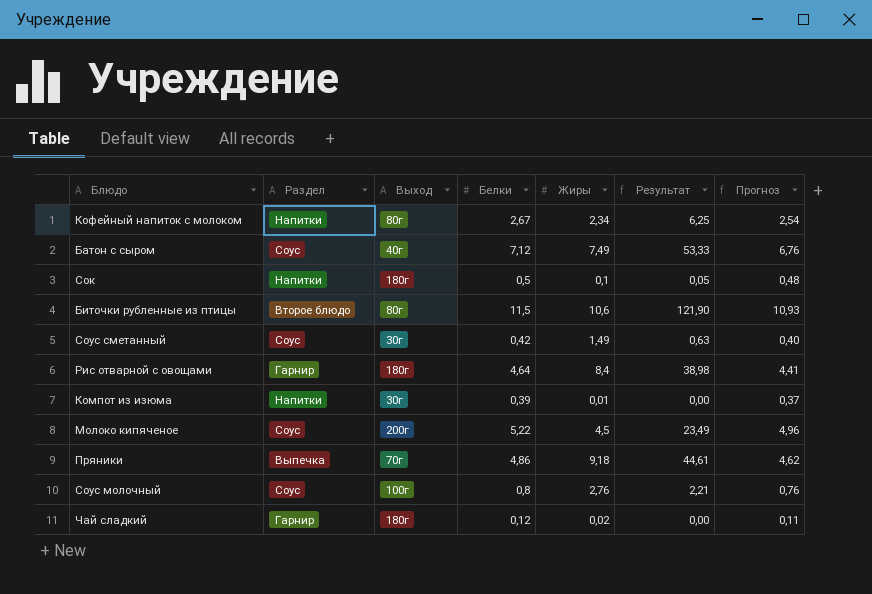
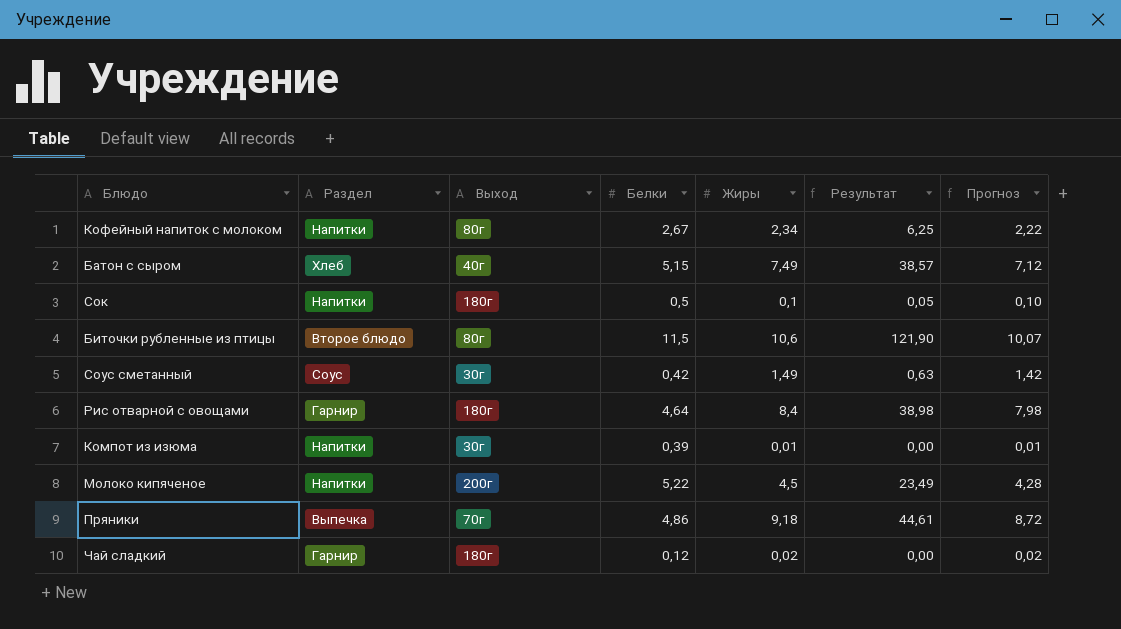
column Прогноз | formula: [Белки] * 0,95 -> [Жиры] * 0,95
row Соус молочный: Соус | 100г | 0,8 | 2,76 | 2,21 | 0,76 -> none
Батон с сыром | Раздел: Соус -> Хлеб
Батон с сыром | Белки: 7,12 -> 5,15
Батон с сыром | Результат: 53,33 -> 38,57
Молоко кипяченое | Раздел: Соус -> Напитки

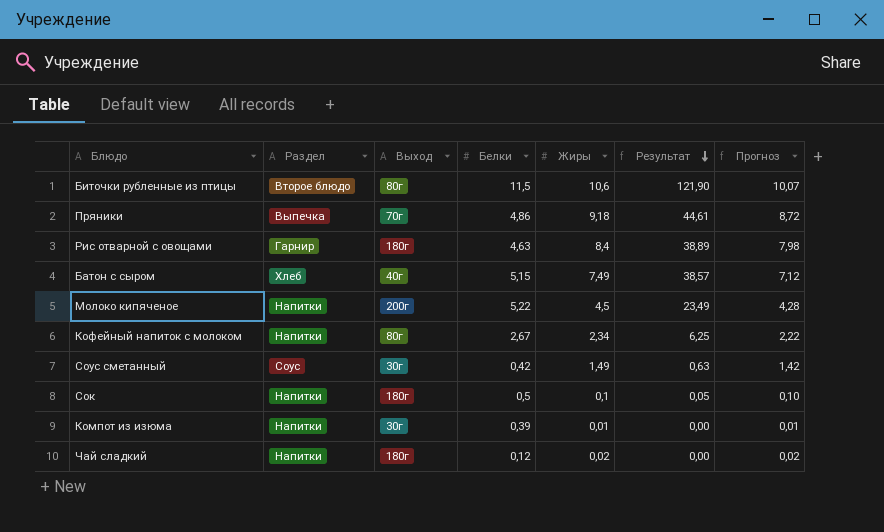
row order: none -> Результат descending
Рис отварной с овощами | Белки: 4,64 -> 4,63
Рис отварной с овощами | Результат: 38,98 -> 38,89
Чай сладкий | Раздел: Гарнир -> Напитки

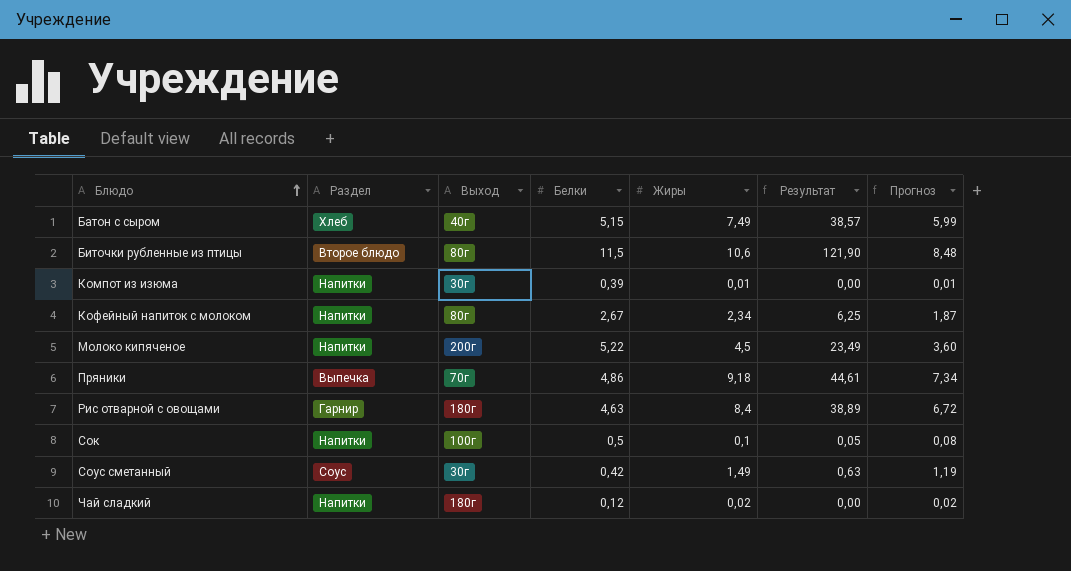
row order: Результат descending -> Блюдо ascending
column Прогноз | formula: [Жиры] * 0,95 -> [Жиры] * 0,8
Сок | Выход: 180г -> 100г

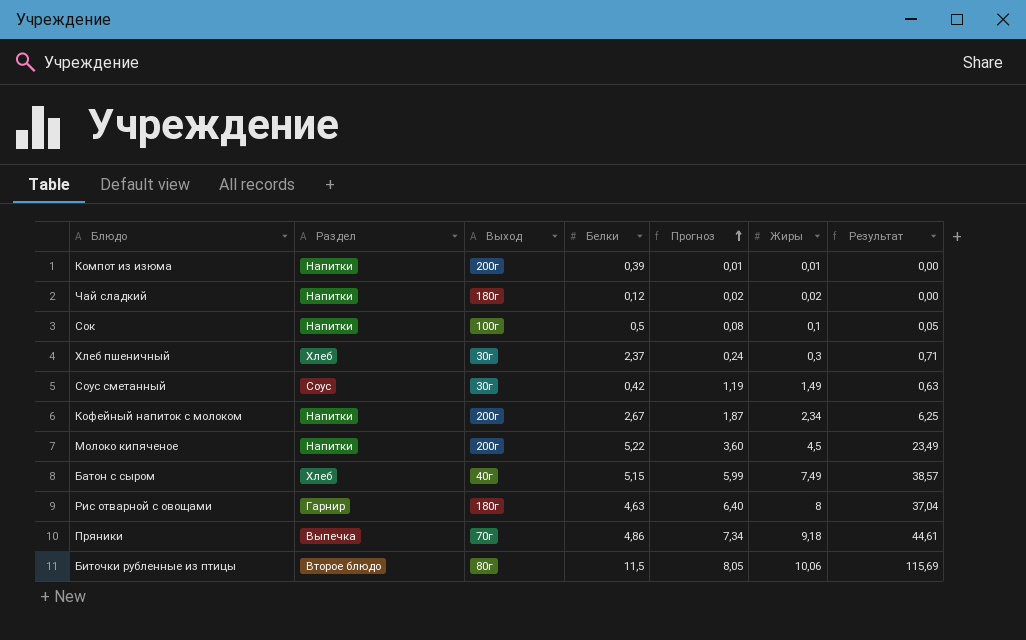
row order: Блюдо ascending -> Прогноз ascending
column Прогноз | position: 7 -> 5
Компот из изюма | Выход: 30г -> 200г
row Хлеб пшеничный: none -> Хлеб | 30г | 2,37 | 0,24 | 0,3 | 0,71
Кофейный напиток с молоком | Выход: 80г -> 200г
Рис отварной с овощами | Прогноз: 6,72 -> 6,40
Рис отварной с овощами | Жиры: 8,4 -> 8
Рис отварной с овощами | Результат: 38,89 -> 37,04
Биточки рубленные из птицы | Прогноз: 8,48 -> 8,05
Биточки рубленные из птицы | Жиры: 10,6 -> 10,06
Биточки рубленные из птицы | Результат: 121,90 -> 115,69

